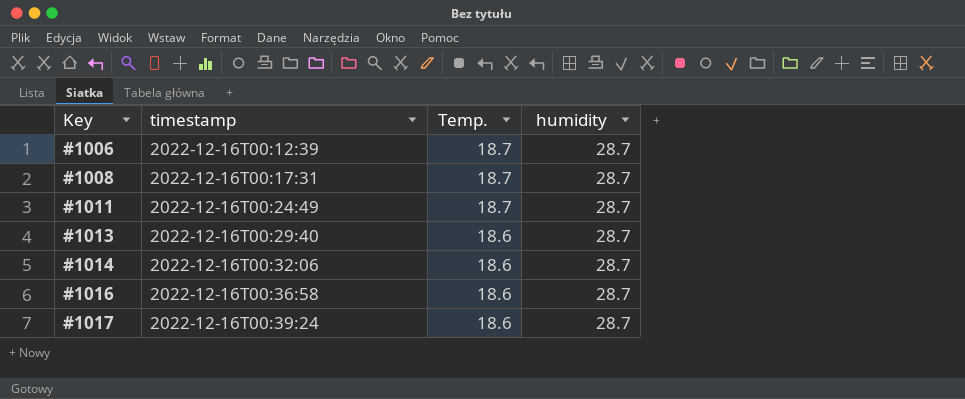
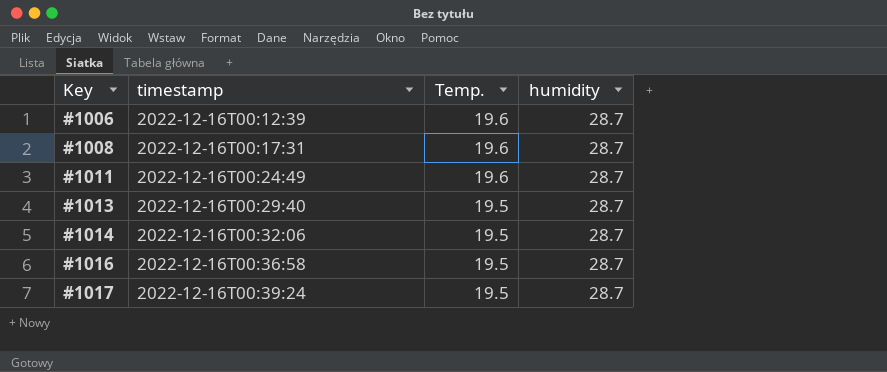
#1006 | Temp.: 18.7 -> 19.6
#1008 | Temp.: 18.7 -> 19.6
#1011 | Temp.: 18.7 -> 19.6
#1013 | Temp.: 18.6 -> 19.5
#1014 | Temp.: 18.6 -> 19.5
#1016 | Temp.: 18.6 -> 19.5
#1017 | Temp.: 18.6 -> 19.5

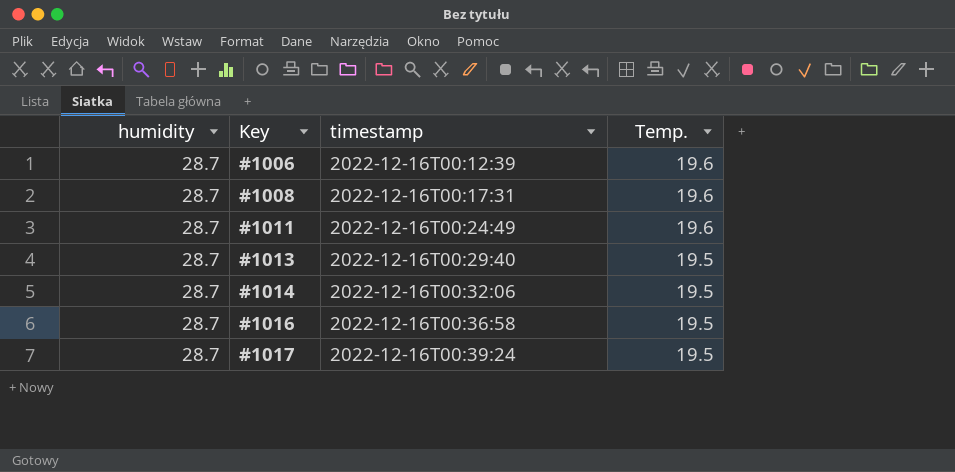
column humidity | position: 4 -> 1

